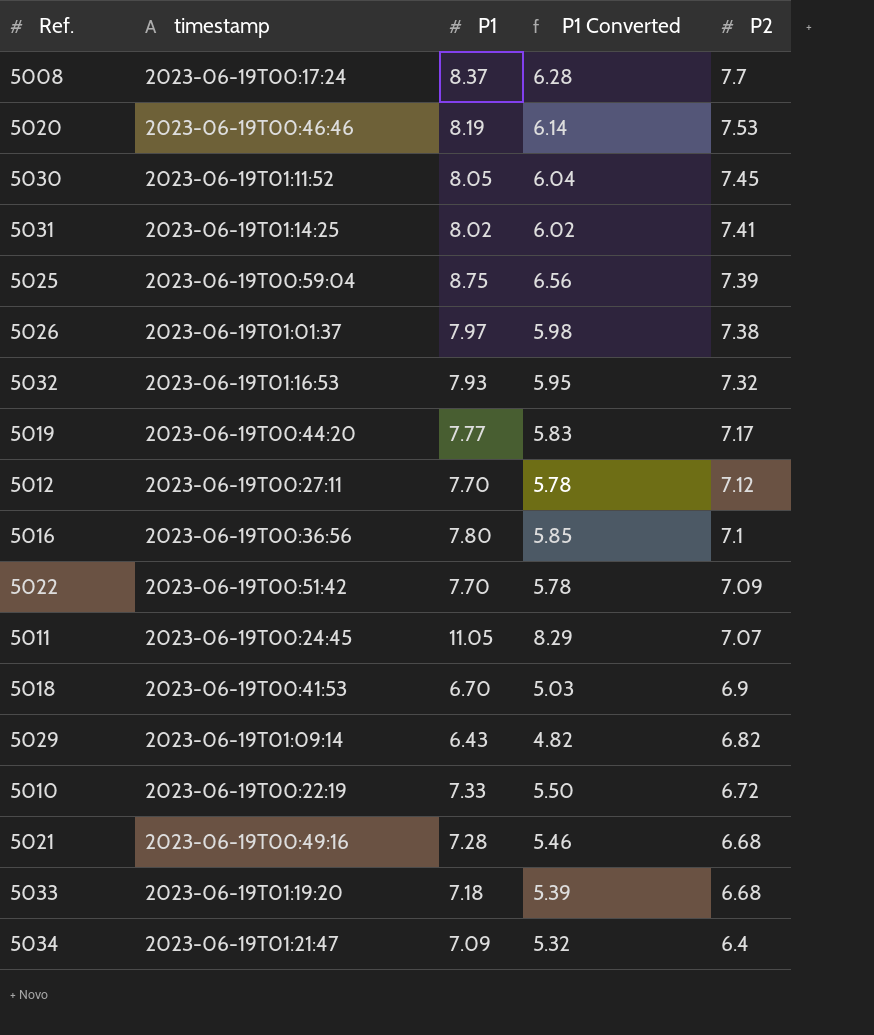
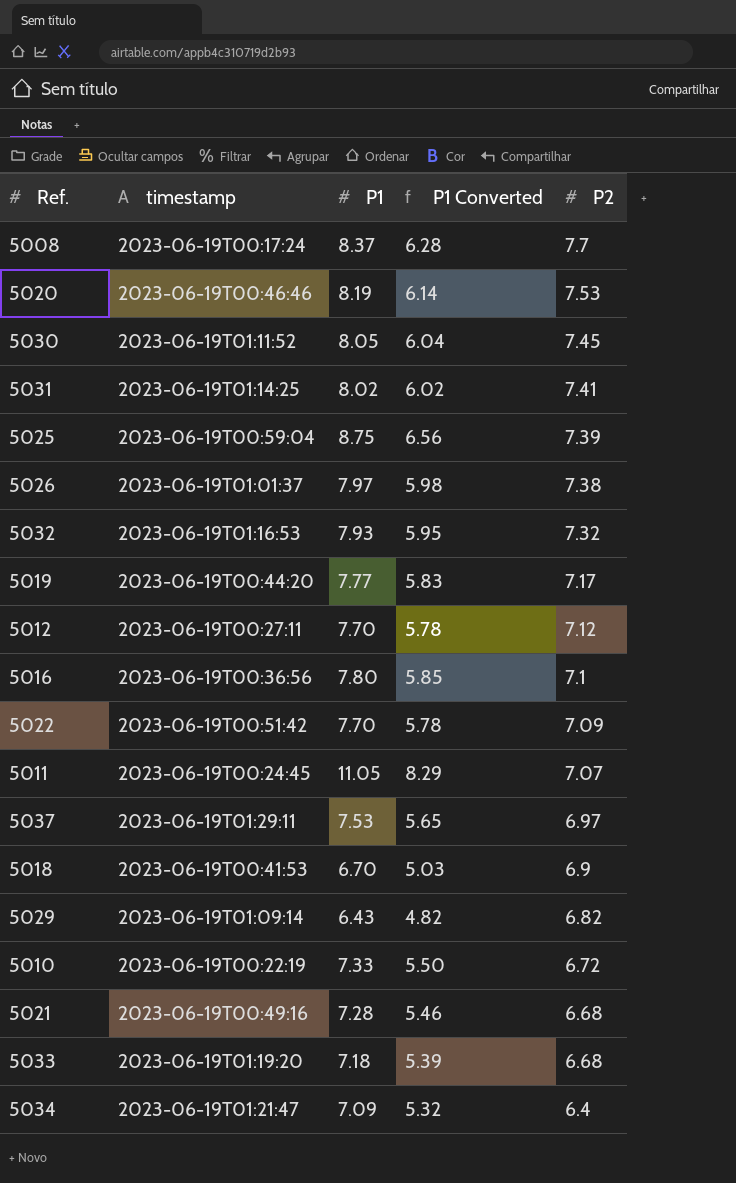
row 5037: none -> 2023-06-19T01:29:11 | 7.53 | 5.65 | 6.97

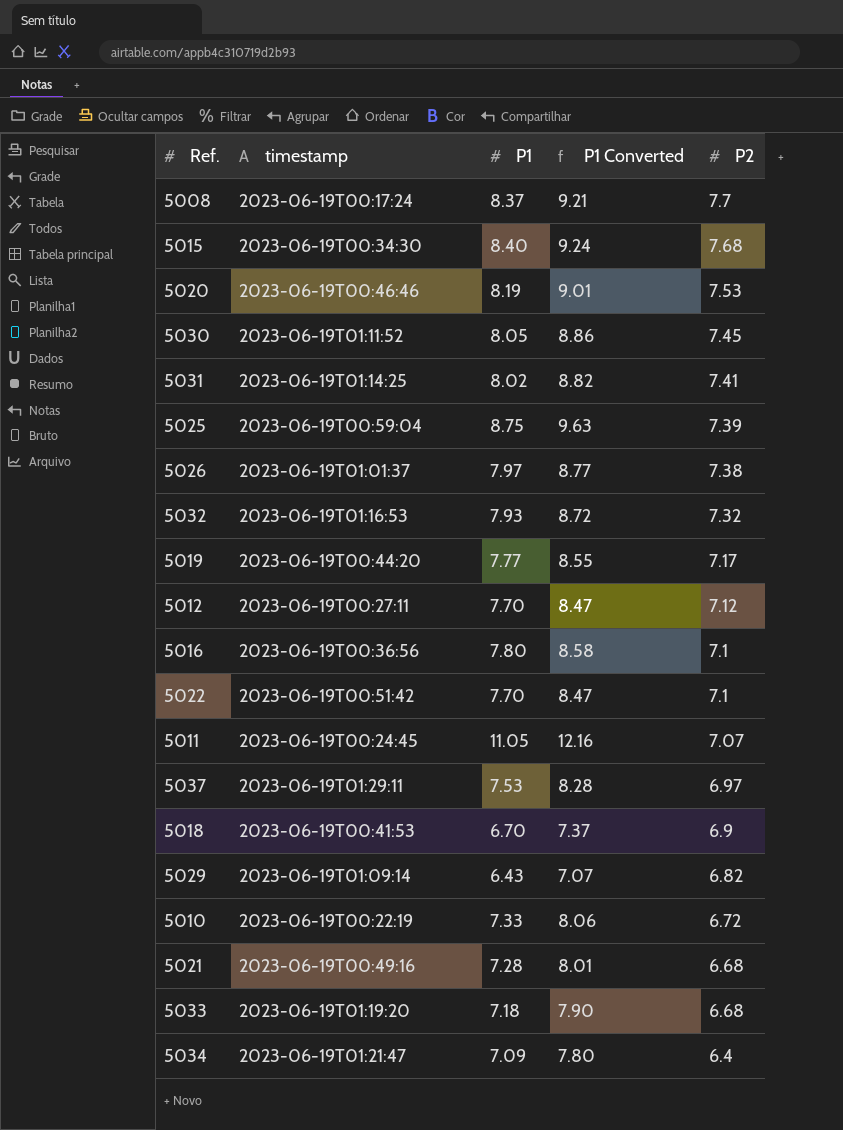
column P1 Converted | formula: [P1] * 0.75 -> [P1] * 1.1
row 5015: none -> 2023-06-19T00:34:30 | 8.40 | 9.24 | 7.68
5022 | P2: 7.09 -> 7.1

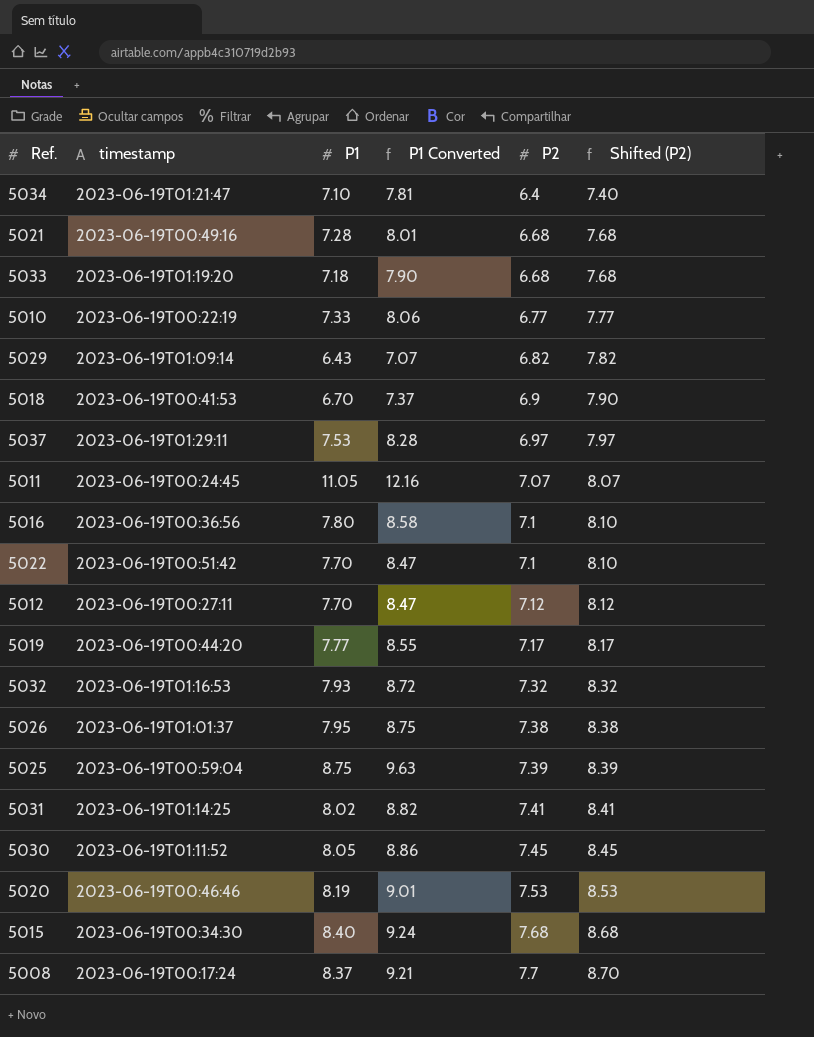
row order: P2 descending -> P2 ascending
column Shifted (P2) | formula: none -> [P2] + 1
5034 | P1: 7.09 -> 7.10
5034 | P1 Converted: 7.80 -> 7.81
5010 | P2: 6.72 -> 6.77
5026 | P1: 7.97 -> 7.95
5026 | P1 Converted: 8.77 -> 8.75

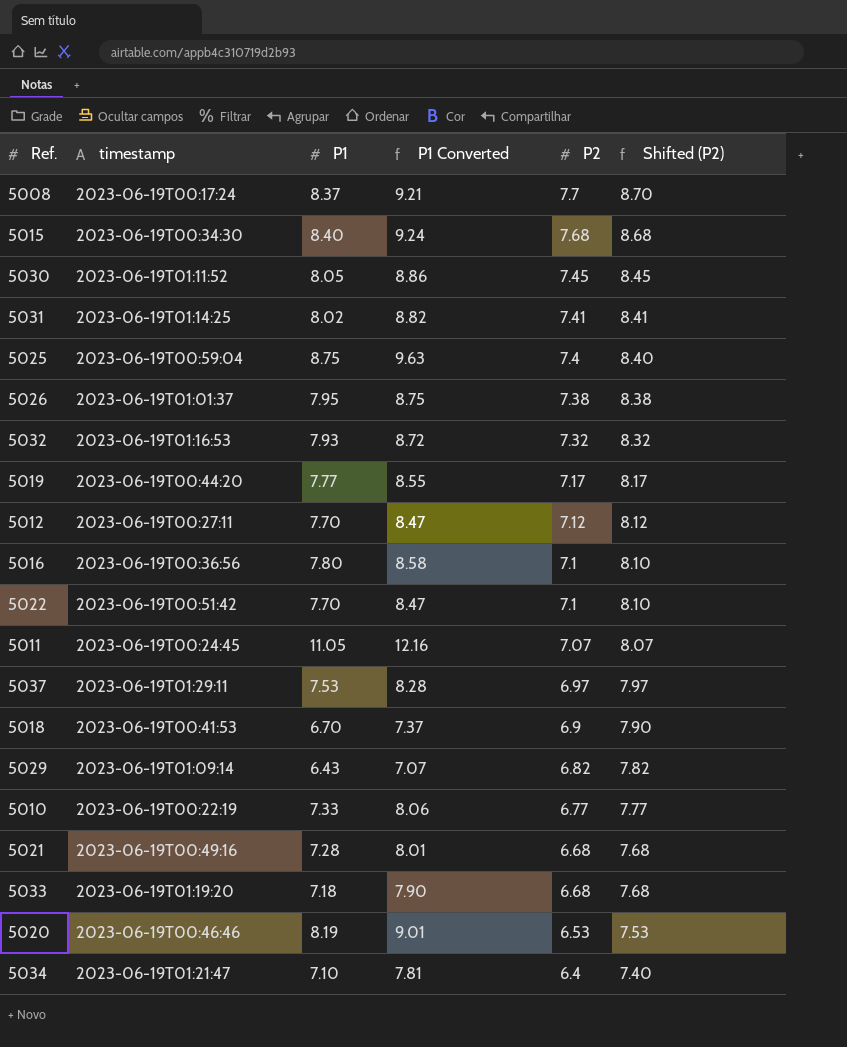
row order: P2 ascending -> P2 descending
5025 | P2: 7.39 -> 7.4
5025 | Shifted (P2): 8.39 -> 8.40
5020 | P2: 7.53 -> 6.53
5020 | Shifted (P2): 8.53 -> 7.53

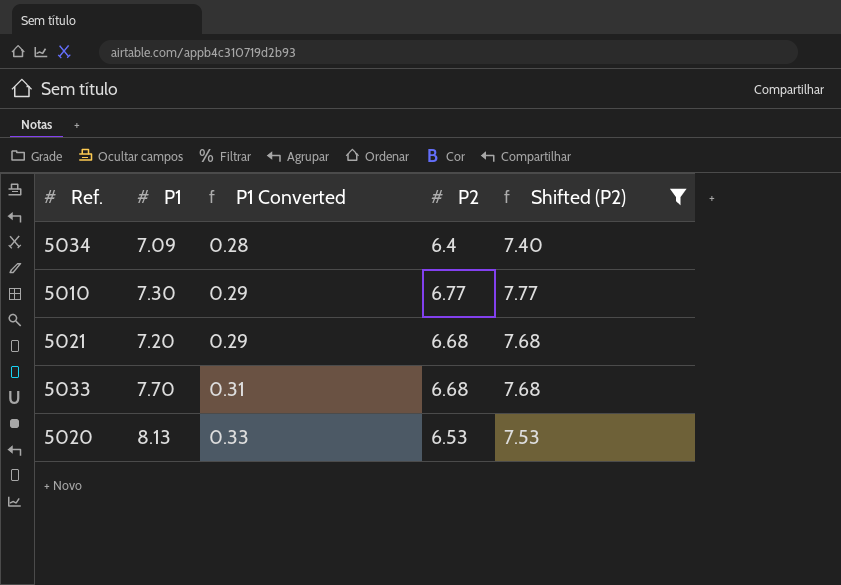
filter: none -> Shifted (P2) <= 7.77
row order: P2 descending -> P1 Converted ascending
column timestamp | position: 2 -> none
column P1 Converted | formula: [P1] * 1.1 -> [P1] * 0.04
5034 | P1: 7.10 -> 7.09
5010 | P1: 7.33 -> 7.30
5021 | P1: 7.28 -> 7.20
5033 | P1: 7.18 -> 7.70
5020 | P1: 8.19 -> 8.13

